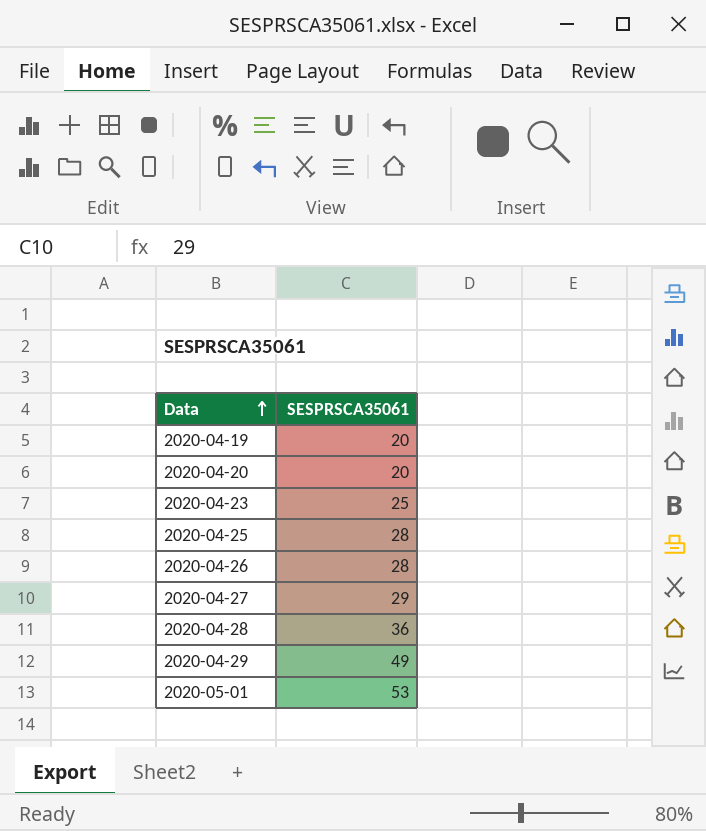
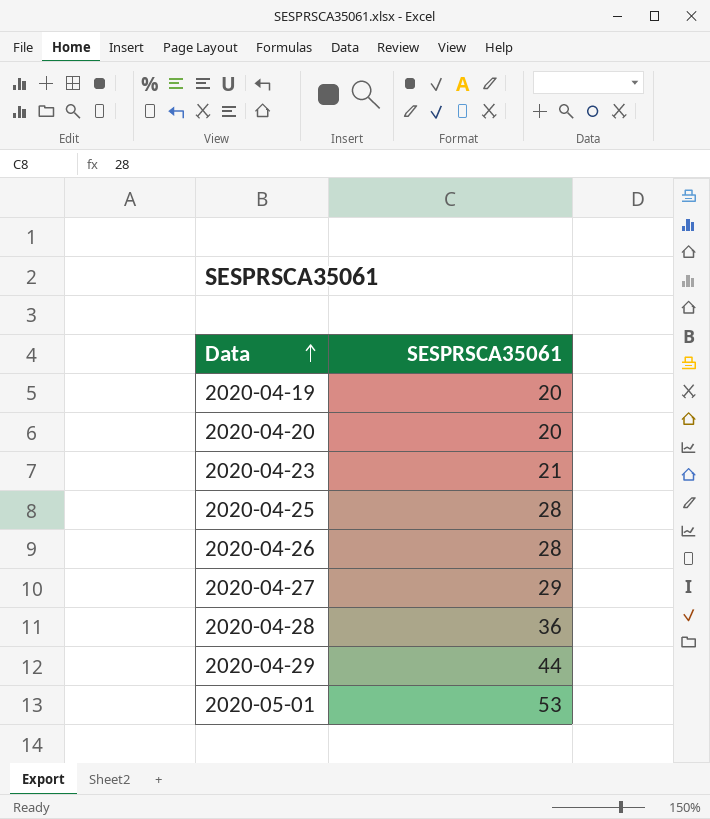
2020-04-23 | SESPRSCA35061: 25 -> 21
2020-04-29 | SESPRSCA35061: 49 -> 44

